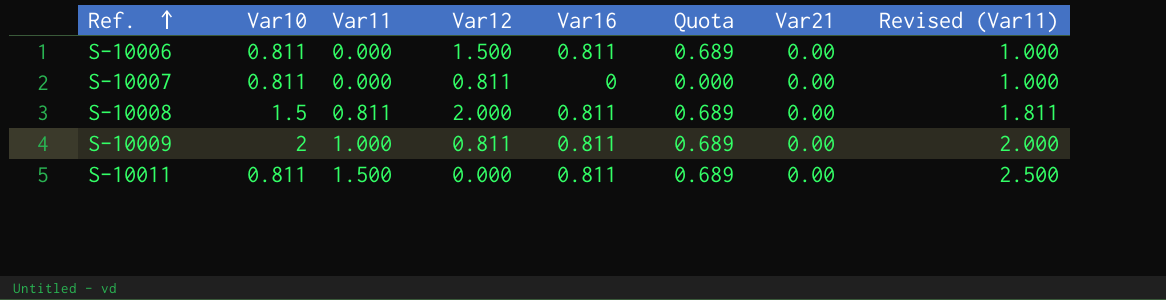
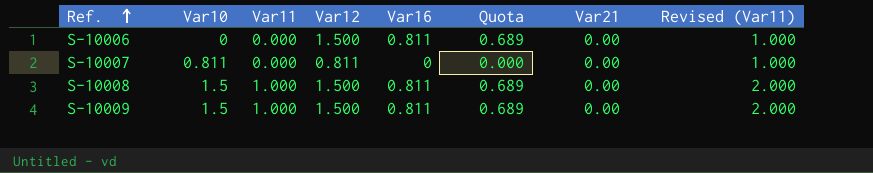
row S-10011: 0.811 | 1.500 | 0.000 | 0.811 | 0.689 | 0.00 | 2.500 -> none
S-10006 | Var10: 0.811 -> 0
S-10008 | Var11: 0.811 -> 1.000
S-10008 | Var12: 2.000 -> 1.500
S-10008 | Revised (Var11): 1.811 -> 2.000
S-10009 | Var10: 2 -> 1.5
S-10009 | Var12: 0.811 -> 1.500

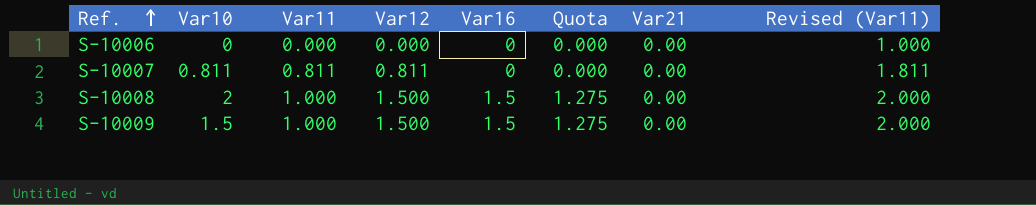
S-10006 | Var12: 1.500 -> 0.000
S-10006 | Var16: 0.811 -> 0
S-10006 | Quota: 0.689 -> 0.000
S-10007 | Var11: 0.000 -> 0.811
S-10007 | Revised (Var11): 1.000 -> 1.811
S-10008 | Var10: 1.5 -> 2
S-10008 | Var16: 0.811 -> 1.5
S-10008 | Quota: 0.689 -> 1.275
S-10009 | Var16: 0.811 -> 1.5
S-10009 | Quota: 0.689 -> 1.275

